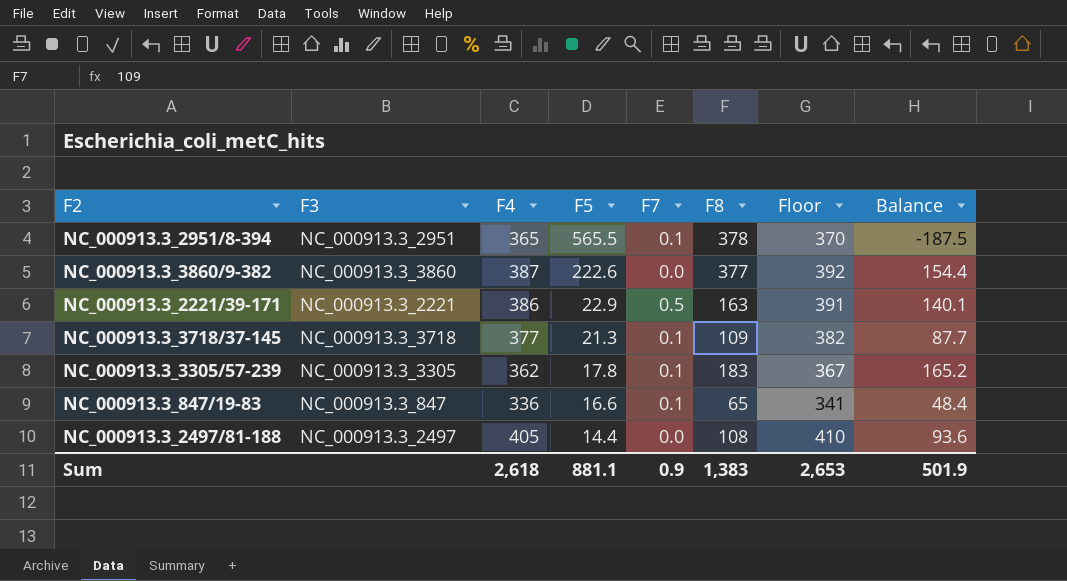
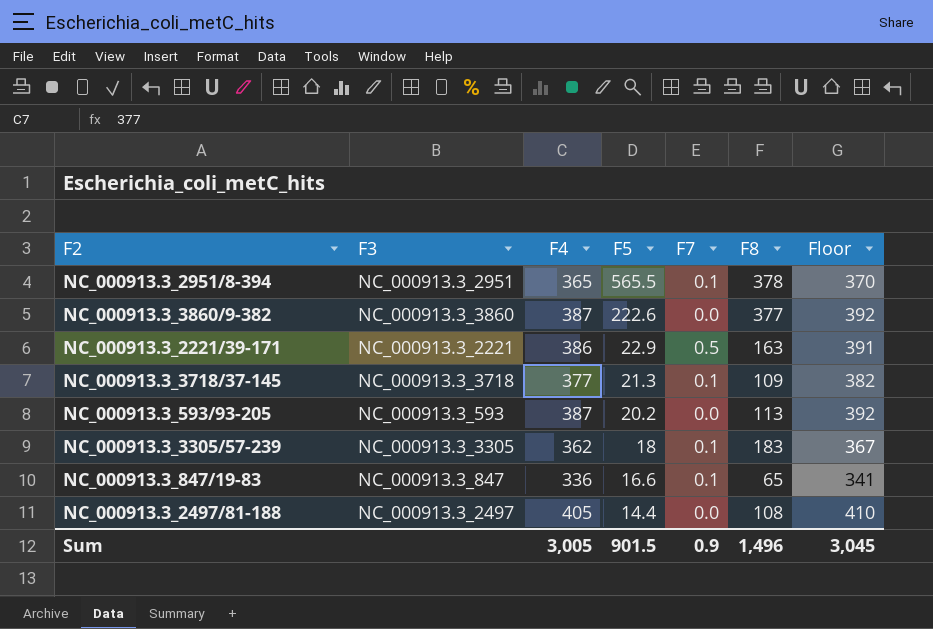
column Balance | formula: [F8] - [F5] -> none
row NC_000913.3_593/93-205: none -> NC_000913.3_593 | 387 | 20.2 | 0.0 | 113 | 392
NC_000913.3_3305/57-239 | F5: 17.8 -> 18
Sum | F4: 2,618 -> 3,005
Sum | F5: 881.1 -> 901.5
Sum | F8: 1,383 -> 1,496
Sum | Floor: 2,653 -> 3,045

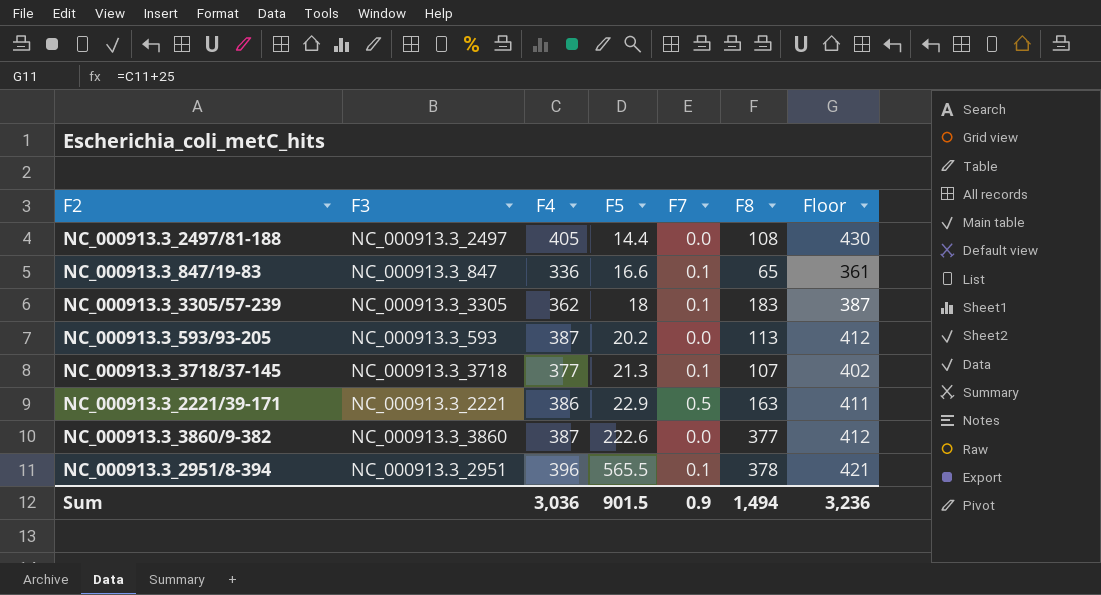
row order: F5 descending -> F5 ascending
column Floor | formula: [F4] + 5 -> [F4] + 25
NC_000913.3_3718/37-145 | F8: 109 -> 107
NC_000913.3_2951/8-394 | F4: 365 -> 396
Sum | F4: 3,005 -> 3,036
Sum | F8: 1,496 -> 1,494
Sum | Floor: 3,045 -> 3,236

